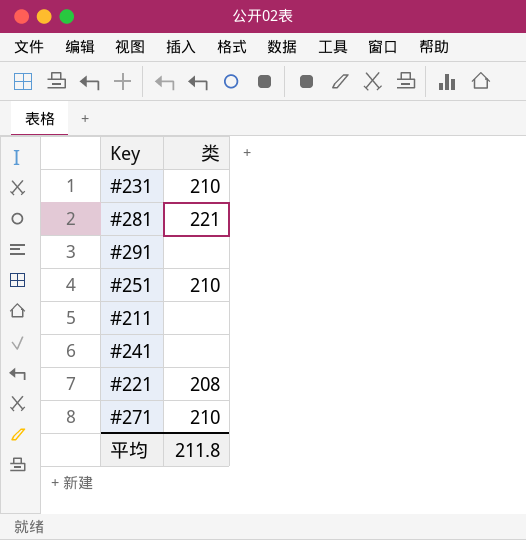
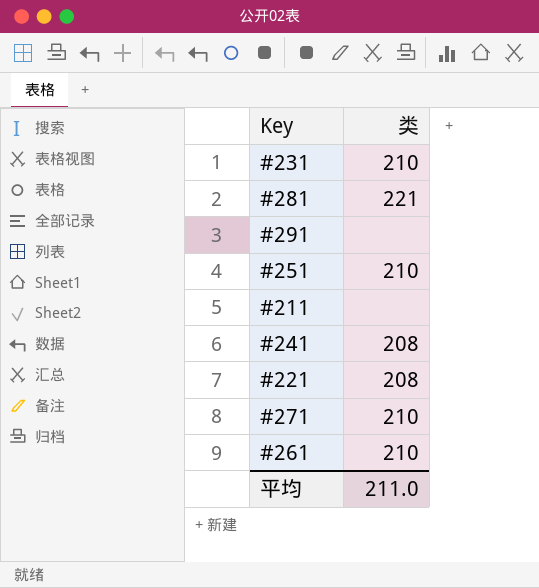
#241 | 类: none -> 208
row #261: none -> 210
平均 | 类: 211.8 -> 211.0

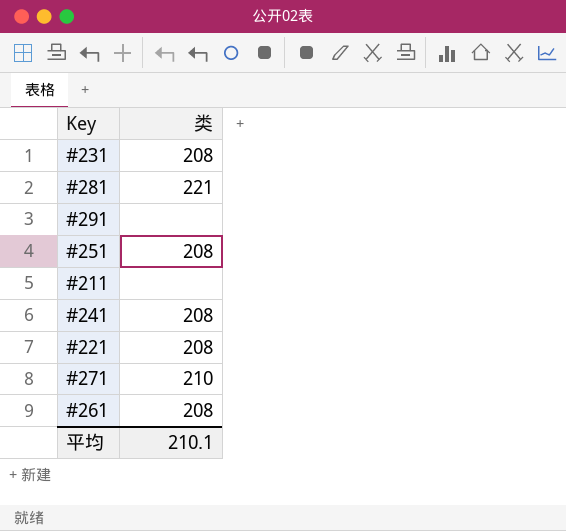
#231 | 类: 210 -> 208
#251 | 类: 210 -> 208
#261 | 类: 210 -> 208
平均 | 类: 211.0 -> 210.1

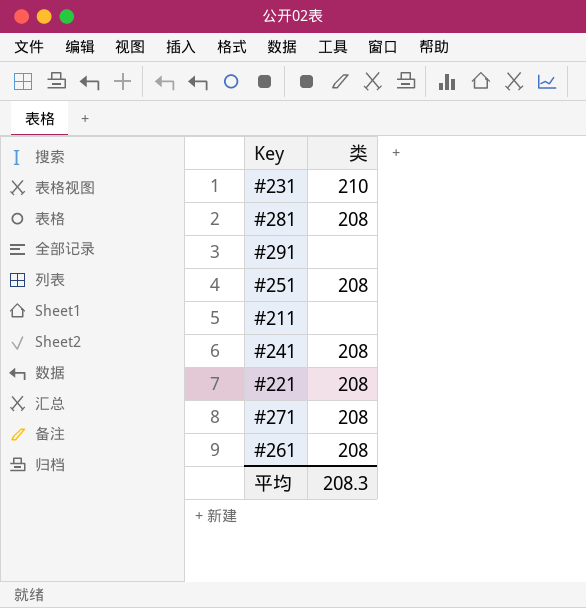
#231 | 类: 208 -> 210
#281 | 类: 221 -> 208
#271 | 类: 210 -> 208
平均 | 类: 210.1 -> 208.3

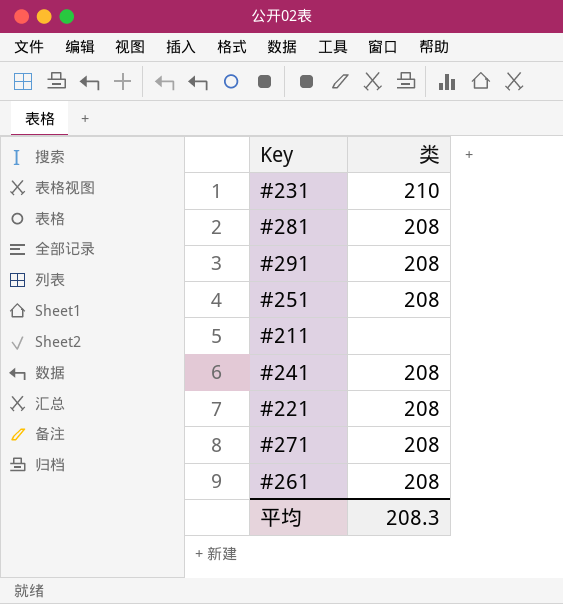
#291 | 类: none -> 208

